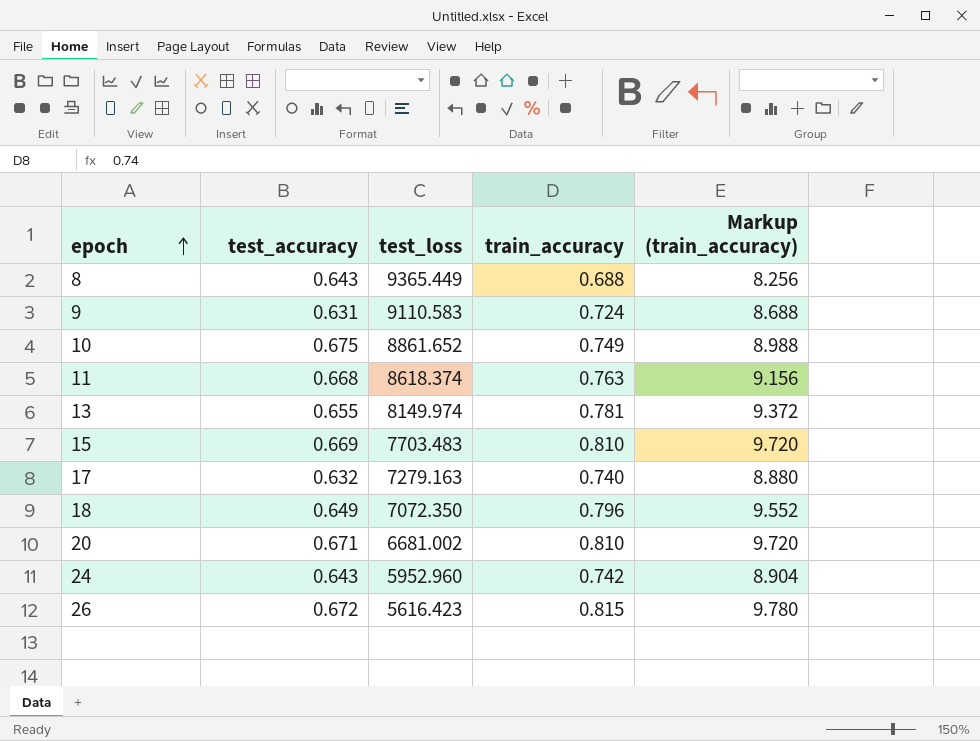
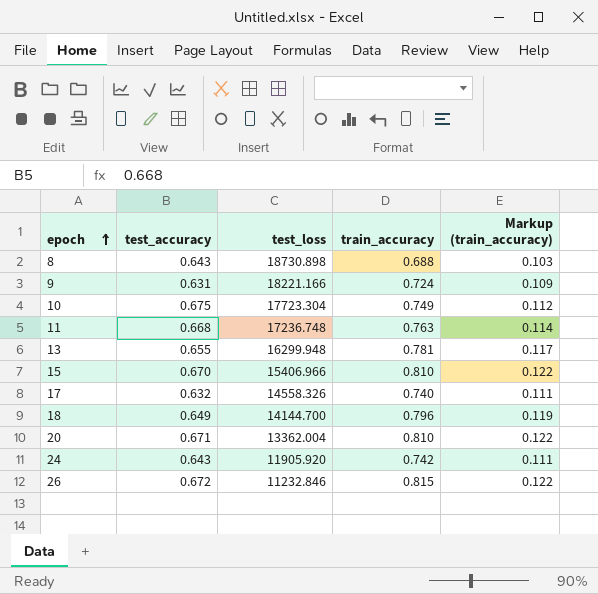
column Markup (train_accuracy) | formula: [train_accuracy] * 12 -> [train_accuracy] * 0.15
8 | test_loss: 9365.449 -> 18730.898
9 | test_loss: 9110.583 -> 18221.166
10 | test_loss: 8861.652 -> 17723.304
11 | test_loss: 8618.374 -> 17236.748
13 | test_loss: 8149.974 -> 16299.948
15 | test_accuracy: 0.669 -> 0.670
15 | test_loss: 7703.483 -> 15406.966
17 | test_loss: 7279.163 -> 14558.326
18 | test_loss: 7072.350 -> 14144.700
20 | test_loss: 6681.002 -> 13362.004
24 | test_loss: 5952.960 -> 11905.920
26 | test_loss: 5616.423 -> 11232.846

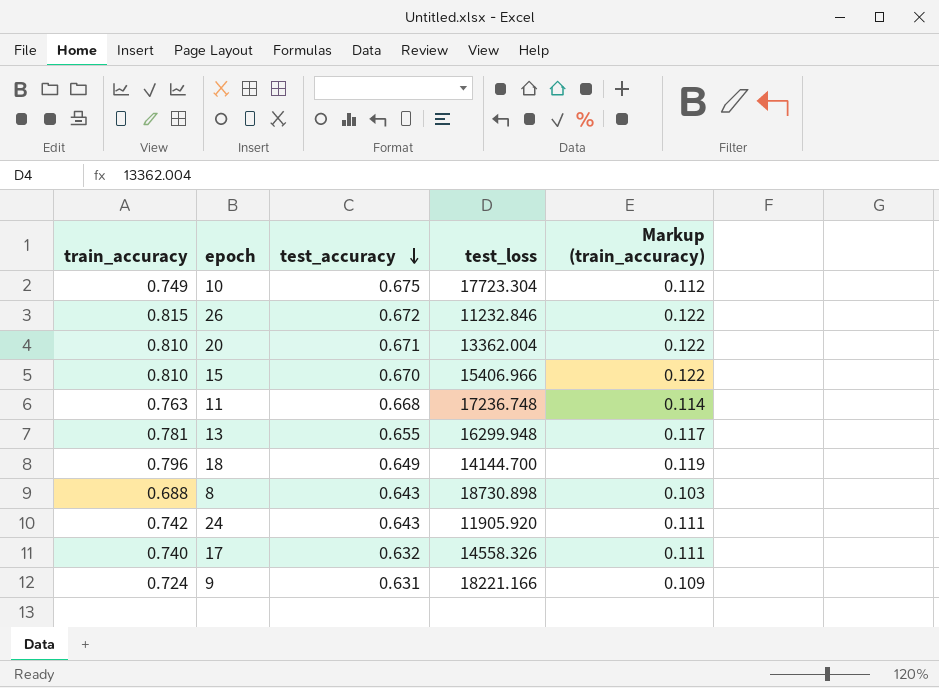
row order: epoch ascending -> test_accuracy descending
column train_accuracy | position: 4 -> 1

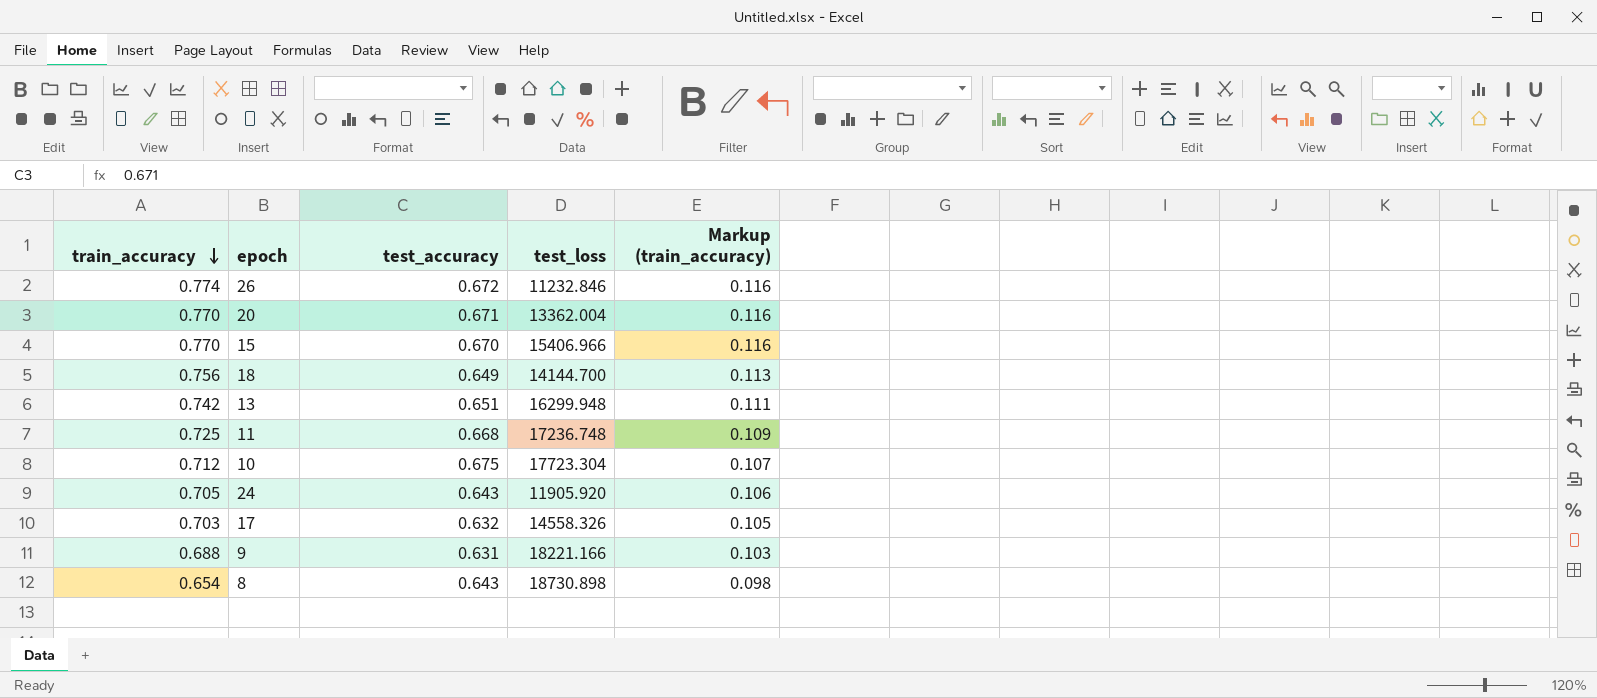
row order: test_accuracy descending -> train_accuracy descending
26 | train_accuracy: 0.815 -> 0.774
26 | Markup (train_accuracy): 0.122 -> 0.116
20 | train_accuracy: 0.810 -> 0.770
20 | Markup (train_accuracy): 0.122 -> 0.116
15 | train_accuracy: 0.810 -> 0.770
15 | Markup (train_accuracy): 0.122 -> 0.116
18 | train_accuracy: 0.796 -> 0.756
18 | Markup (train_accuracy): 0.119 -> 0.113
13 | train_accuracy: 0.781 -> 0.742
13 | test_accuracy: 0.655 -> 0.651
13 | Markup (train_accuracy): 0.117 -> 0.111
11 | train_accuracy: 0.763 -> 0.725
11 | Markup (train_accuracy): 0.114 -> 0.109
10 | train_accuracy: 0.749 -> 0.712
10 | Markup (train_accuracy): 0.112 -> 0.107
24 | train_accuracy: 0.742 -> 0.705
24 | Markup (train_accuracy): 0.111 -> 0.106
17 | train_accuracy: 0.740 -> 0.703
17 | Markup (train_accuracy): 0.111 -> 0.105
9 | train_accuracy: 0.724 -> 0.688
9 | Markup (train_accuracy): 0.109 -> 0.103
8 | train_accuracy: 0.688 -> 0.654
8 | Markup (train_accuracy): 0.103 -> 0.098

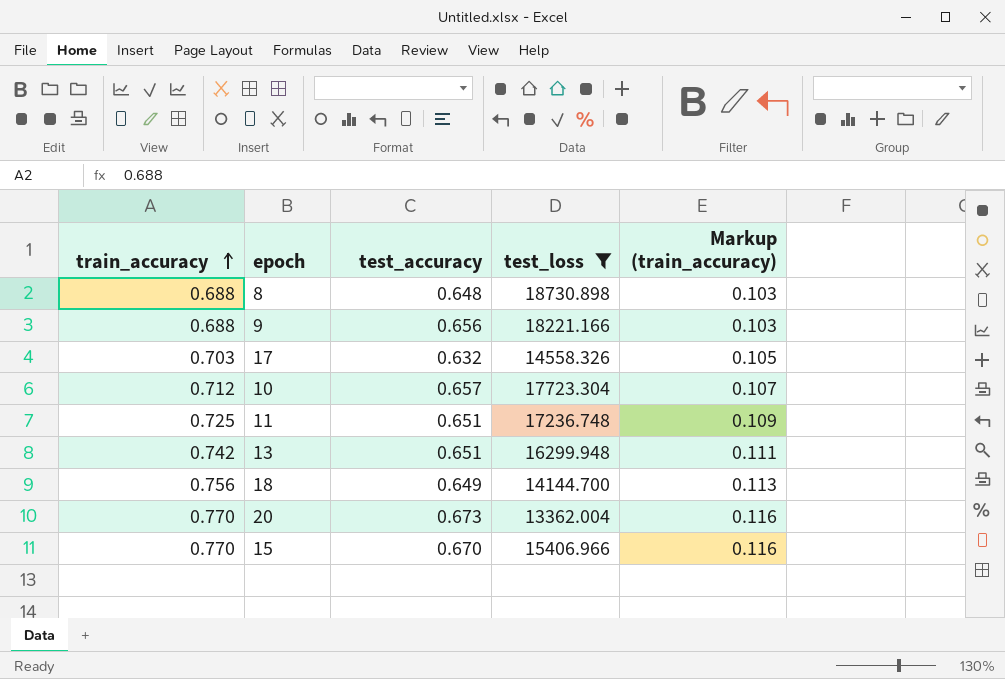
filter: none -> test_loss >= 13362.004
row order: train_accuracy descending -> train_accuracy ascending
8 | train_accuracy: 0.654 -> 0.688
8 | test_accuracy: 0.643 -> 0.648
8 | Markup (train_accuracy): 0.098 -> 0.103
9 | test_accuracy: 0.631 -> 0.656
10 | test_accuracy: 0.675 -> 0.657
11 | test_accuracy: 0.668 -> 0.651
20 | test_accuracy: 0.671 -> 0.673

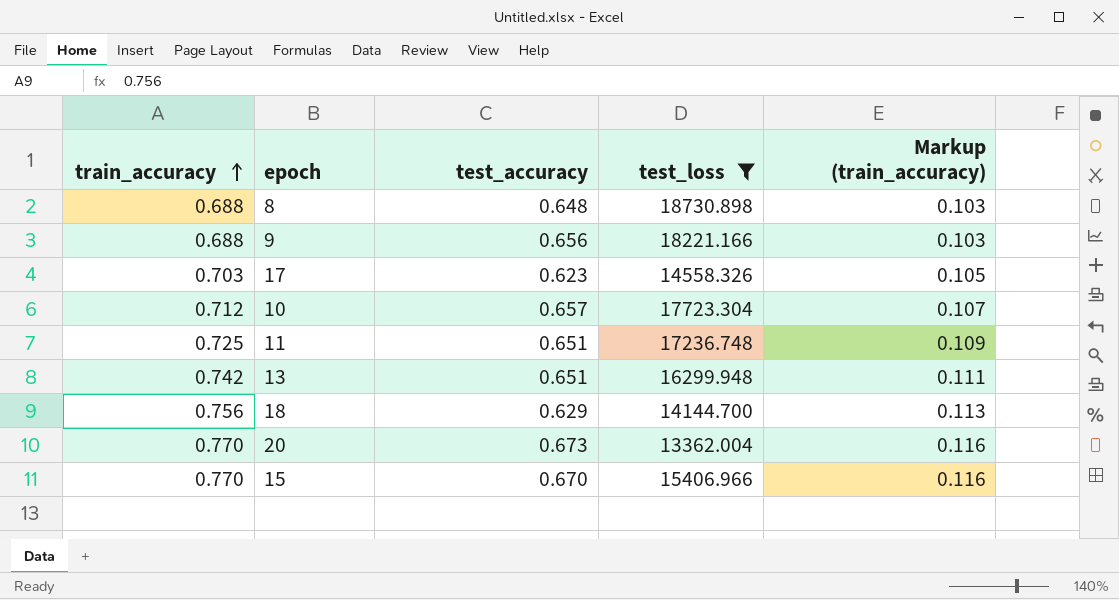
17 | test_accuracy: 0.632 -> 0.623
18 | test_accuracy: 0.649 -> 0.629

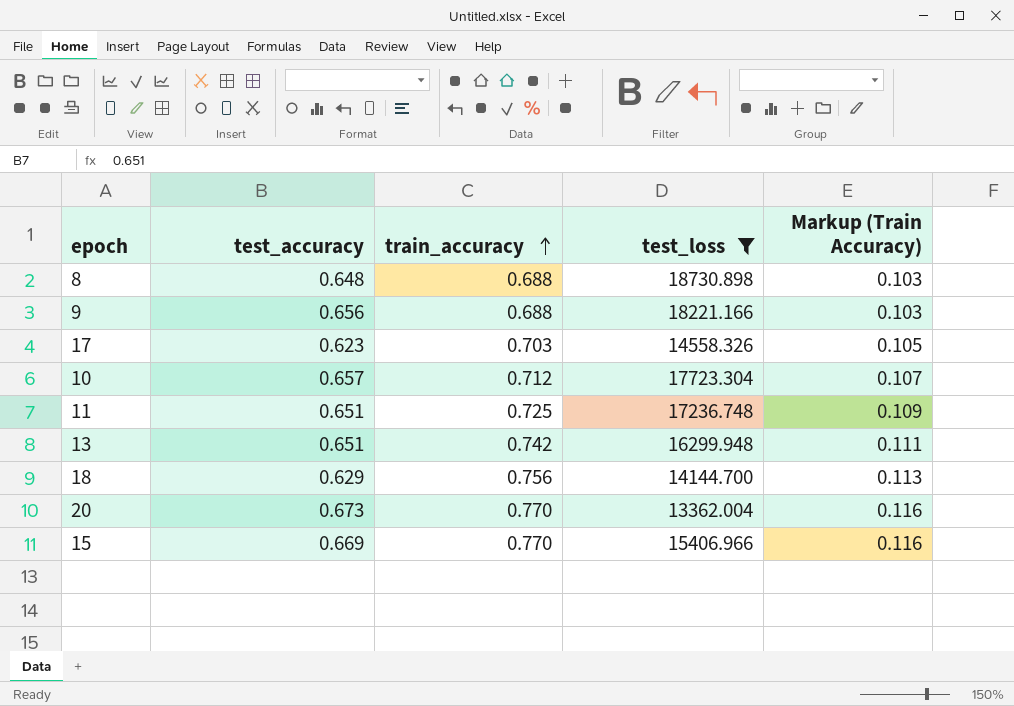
column train_accuracy | position: 1 -> 3
column name: Markup (train_accuracy) -> Markup (Train Accuracy)
15 | test_accuracy: 0.670 -> 0.669

